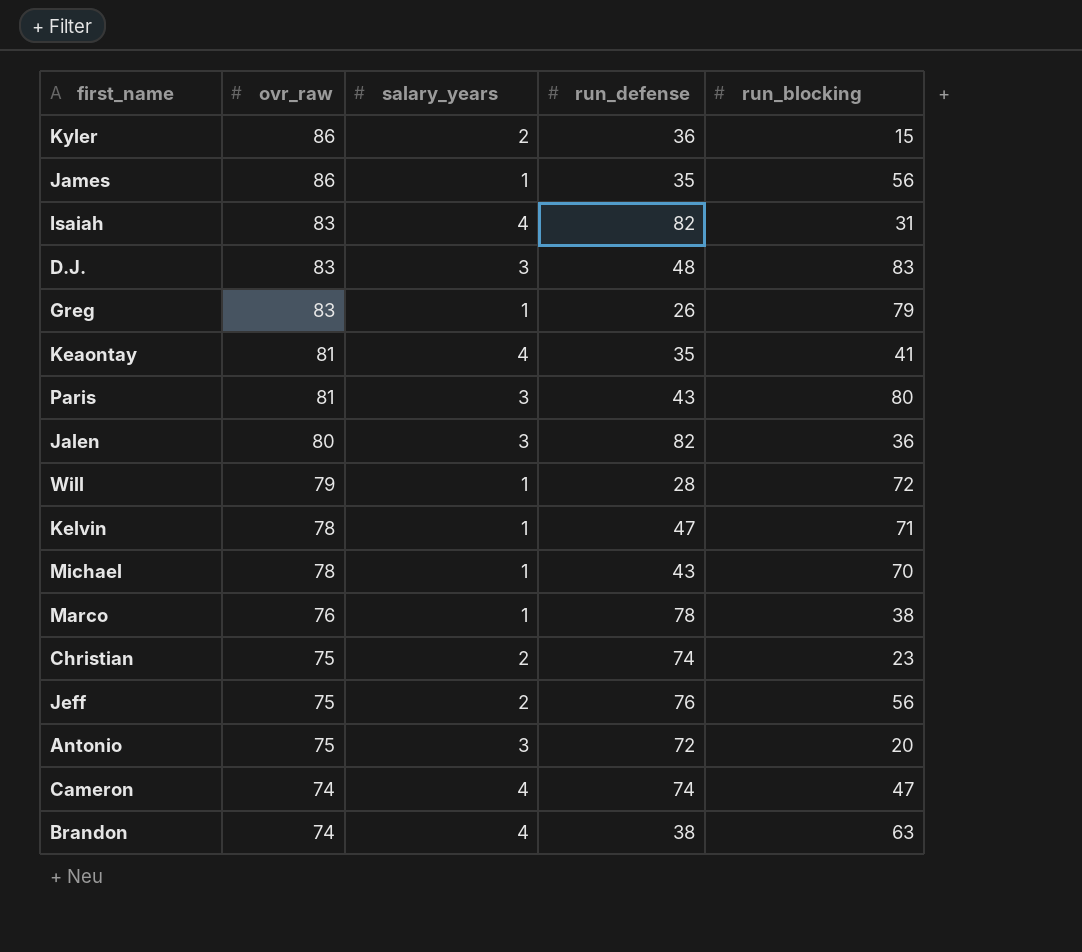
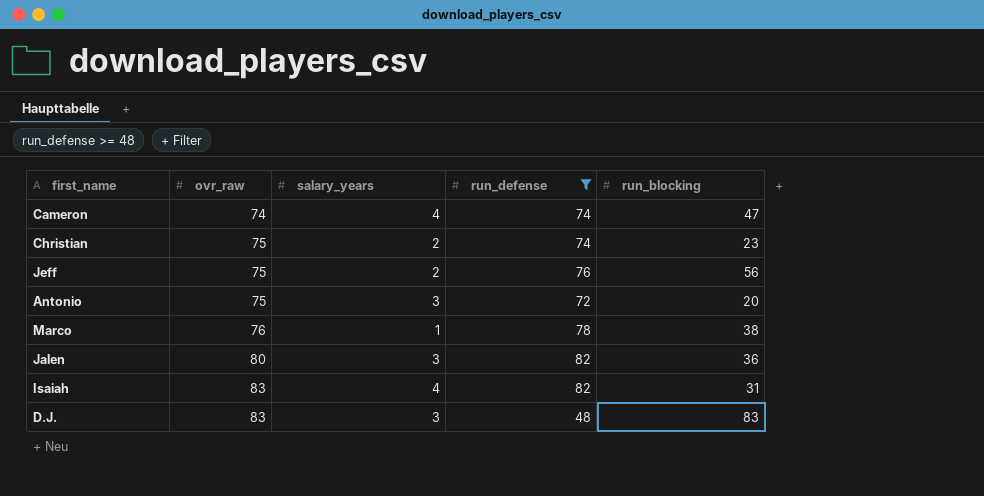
filter: none -> run_defense >= 48
row order: ovr_raw descending -> ovr_raw ascending

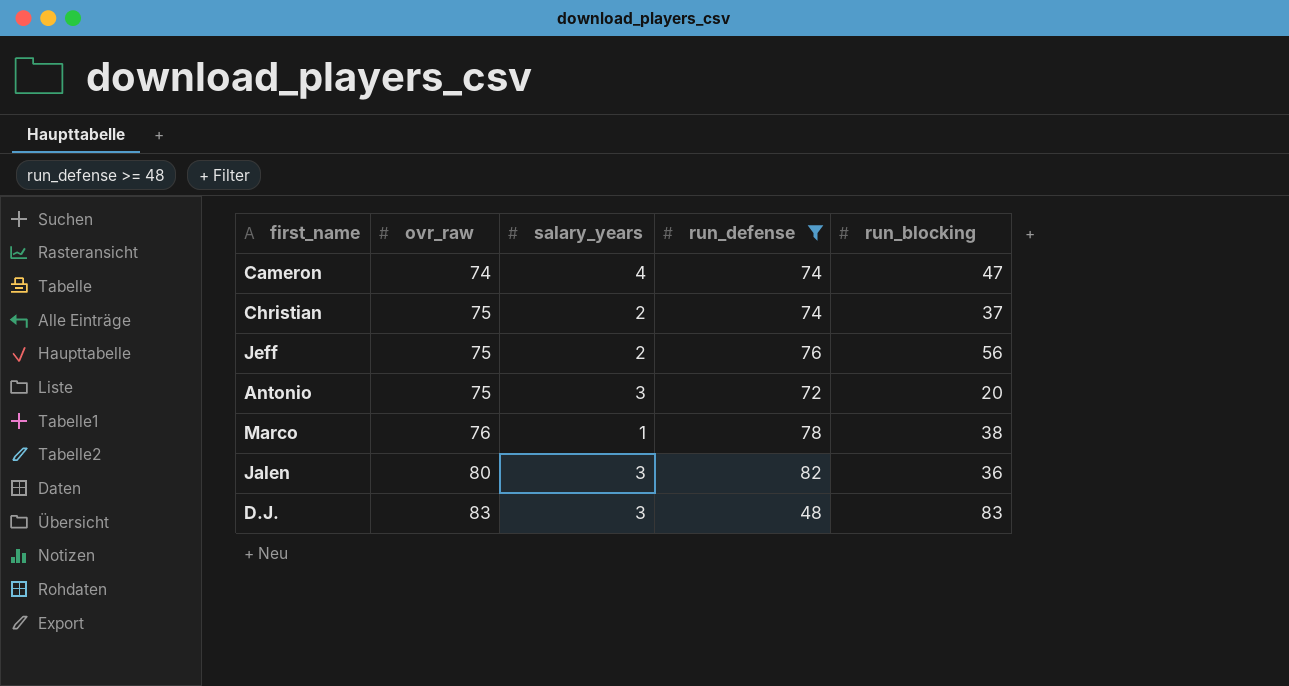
row Isaiah: 83 | 4 | 82 | 31 -> none
Christian | run_blocking: 23 -> 37

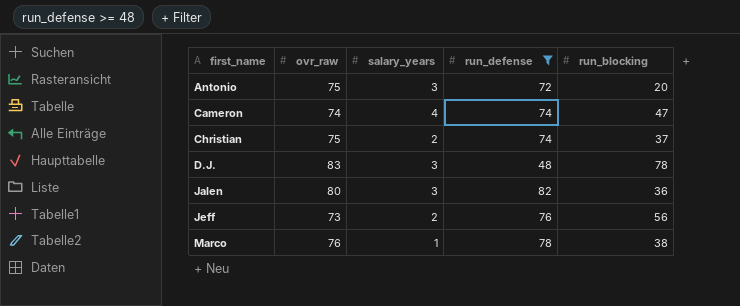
row order: ovr_raw ascending -> first_name ascending
D.J. | run_blocking: 83 -> 78
Jeff | ovr_raw: 75 -> 73

